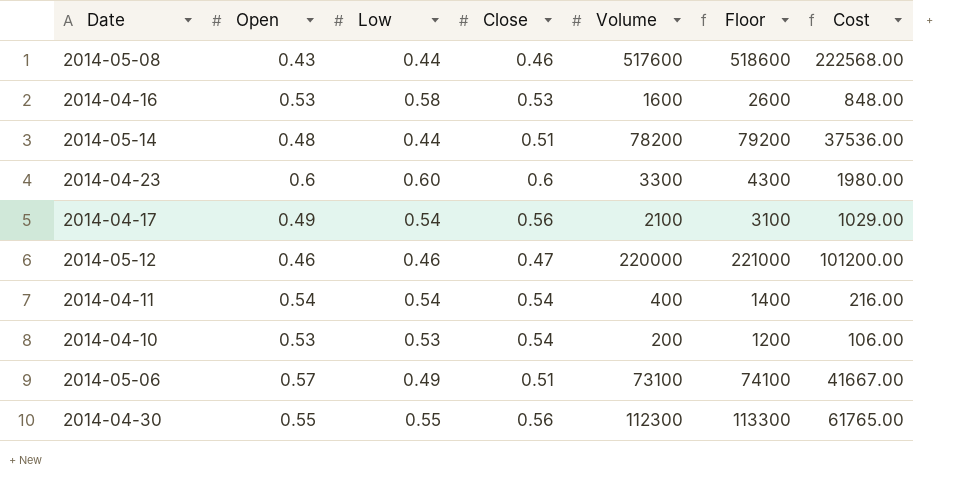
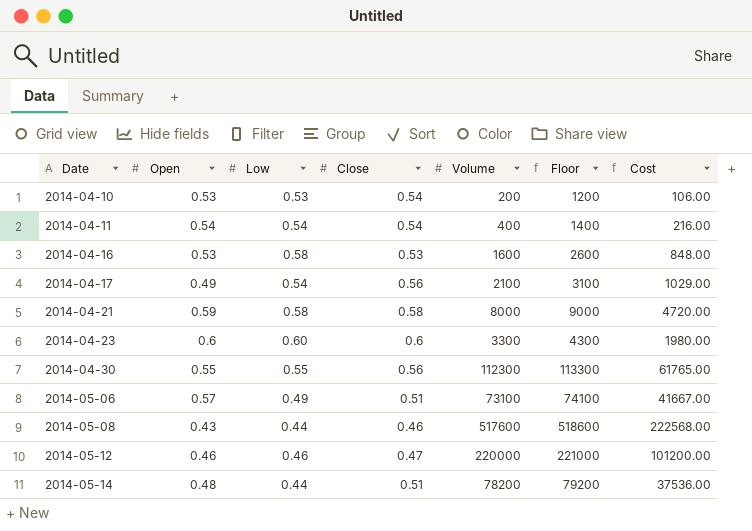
row order: none -> Date ascending
row 2014-04-21: none -> 0.59 | 0.58 | 0.58 | 8000 | 9000 | 4720.00

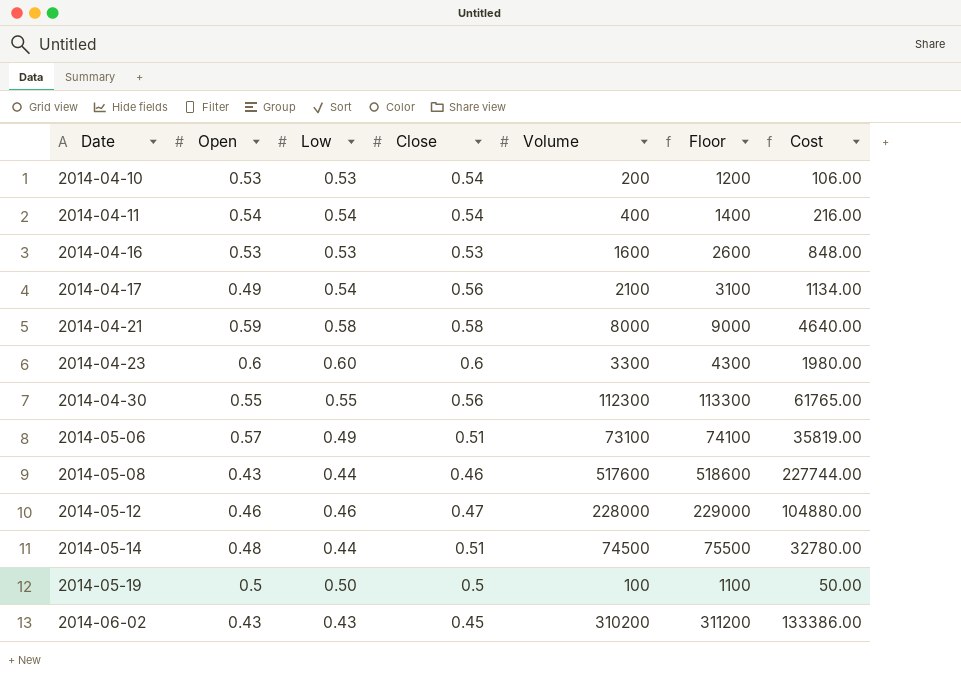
column Cost | formula: [Open] * [Volume] -> [Low] * [Volume]
2014-04-16 | Low: 0.58 -> 0.53
2014-05-12 | Volume: 220000 -> 228000
2014-05-12 | Floor: 221000 -> 229000
2014-05-14 | Volume: 78200 -> 74500
2014-05-14 | Floor: 79200 -> 75500
row 2014-05-19: none -> 0.5 | 0.50 | 0.5 | 100 | 1100 | 50.00
row 2014-06-02: none -> 0.43 | 0.43 | 0.45 | 310200 | 311200 | 133386.00

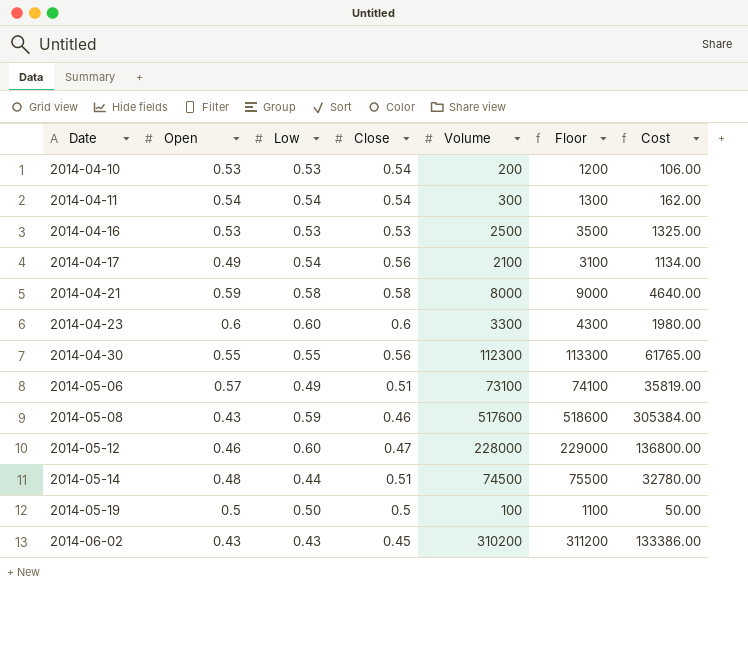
2014-04-11 | Volume: 400 -> 300
2014-04-11 | Floor: 1400 -> 1300
2014-04-11 | Cost: 216.00 -> 162.00
2014-04-16 | Volume: 1600 -> 2500
2014-04-16 | Floor: 2600 -> 3500
2014-04-16 | Cost: 848.00 -> 1325.00
2014-05-08 | Low: 0.44 -> 0.59
2014-05-08 | Cost: 227744.00 -> 305384.00
2014-05-12 | Low: 0.46 -> 0.60
2014-05-12 | Cost: 104880.00 -> 136800.00

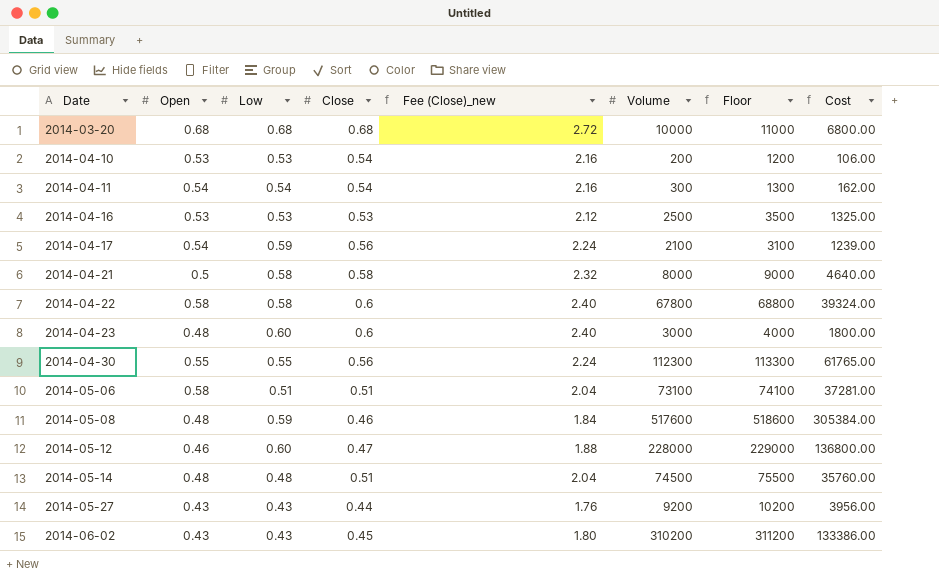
column Fee (Close)_new | formula: none -> [Close] * 4
row 2014-05-19: 0.5 | 0.50 | 0.5 | 100 | 1100 | 50.00 -> none
row 2014-03-20: none -> 0.68 | 0.68 | 0.68 | 2.72 | 10000 | 11000 | 6800.00
2014-04-17 | Open: 0.49 -> 0.54
2014-04-17 | Low: 0.54 -> 0.59
2014-04-17 | Cost: 1134.00 -> 1239.00
2014-04-21 | Open: 0.59 -> 0.5
row 2014-04-22: none -> 0.58 | 0.58 | 0.6 | 2.40 | 67800 | 68800 | 39324.00
2014-04-23 | Open: 0.6 -> 0.48
2014-04-23 | Volume: 3300 -> 3000
2014-04-23 | Floor: 4300 -> 4000
2014-04-23 | Cost: 1980.00 -> 1800.00
2014-05-06 | Open: 0.57 -> 0.58
2014-05-06 | Low: 0.49 -> 0.51
2014-05-06 | Cost: 35819.00 -> 37281.00
2014-05-08 | Open: 0.43 -> 0.48
2014-05-14 | Low: 0.44 -> 0.48
2014-05-14 | Cost: 32780.00 -> 35760.00
row 2014-05-27: none -> 0.43 | 0.43 | 0.44 | 1.76 | 9200 | 10200 | 3956.00

